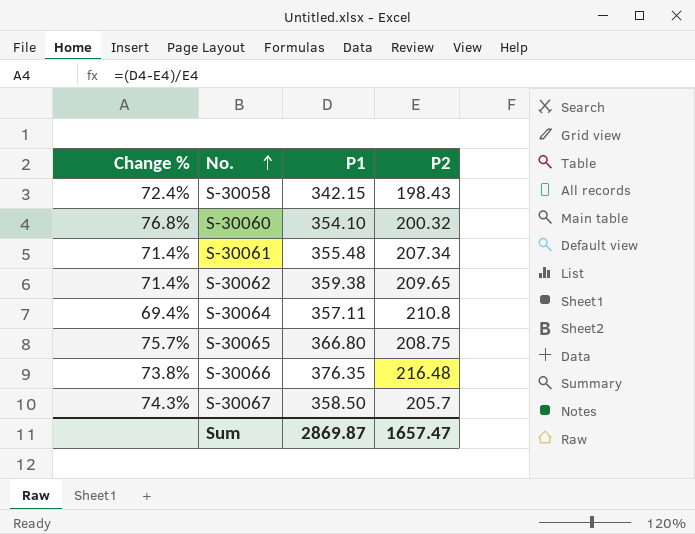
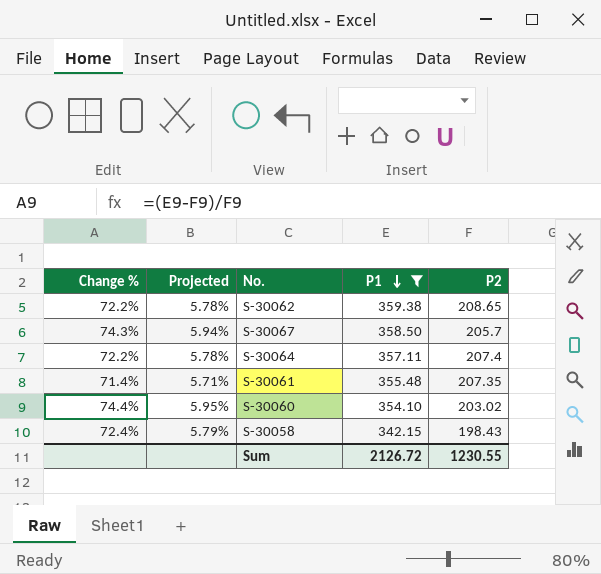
filter: none -> P1 <= 359.38
row order: No. ascending -> P1 descending
column Projected | formula: none -> [Change %] * 0.08
S-30062 | Change %: 71.4% -> 72.2%
S-30062 | P2: 209.65 -> 208.65
S-30064 | Change %: 69.4% -> 72.2%
S-30064 | P2: 210.8 -> 207.4
S-30061 | P2: 207.34 -> 207.35
S-30060 | Change %: 76.8% -> 74.4%
S-30060 | P2: 200.32 -> 203.02
Sum | P1: 2869.87 -> 2126.72
Sum | P2: 1657.47 -> 1230.55

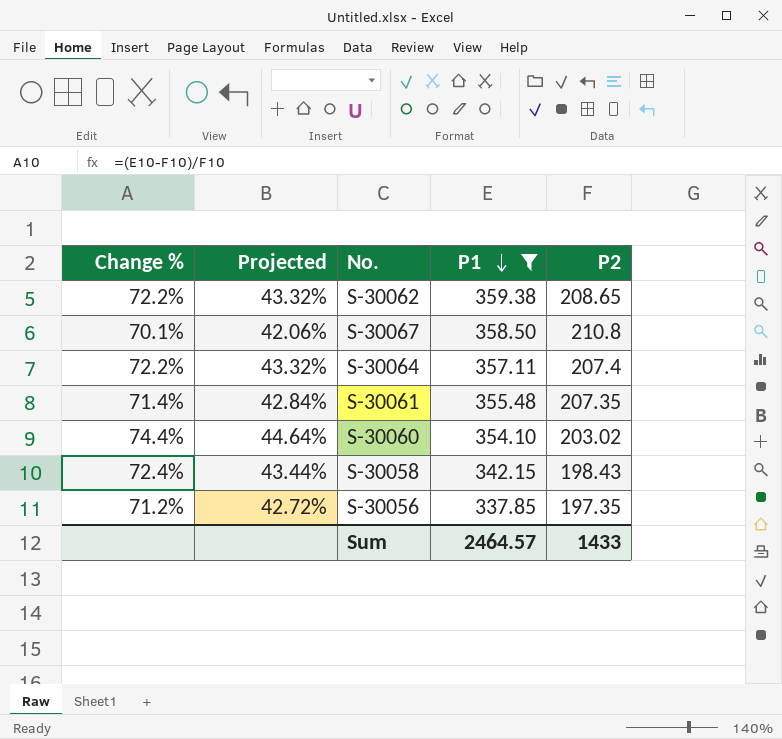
column Projected | formula: [Change %] * 0.08 -> [Change %] * 0.6
S-30067 | Change %: 74.3% -> 70.1%
S-30067 | P2: 205.7 -> 210.8
row S-30056: none -> 71.2% | 42.72% | 337.85 | 197.35
Sum | P1: 2126.72 -> 2464.57
Sum | P2: 1230.55 -> 1433

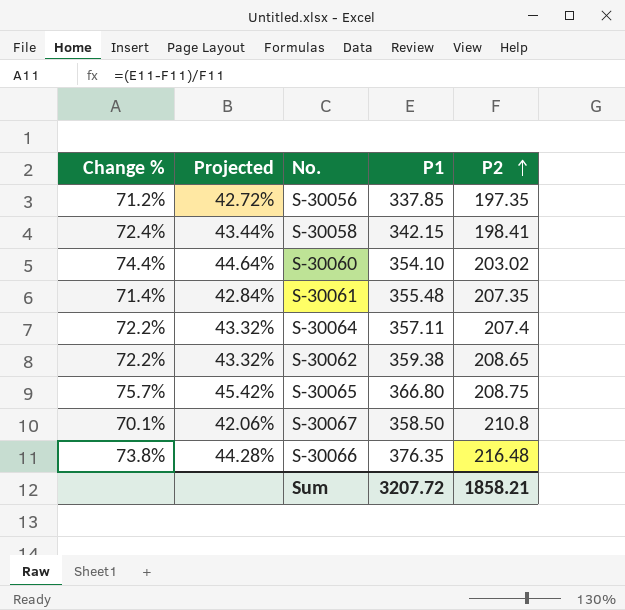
filter: P1 <= 359.38 -> none
row order: P1 descending -> P2 ascending
S-30058 | P2: 198.43 -> 198.41
Sum | P1: 2464.57 -> 3207.72
Sum | P2: 1433 -> 1858.21

